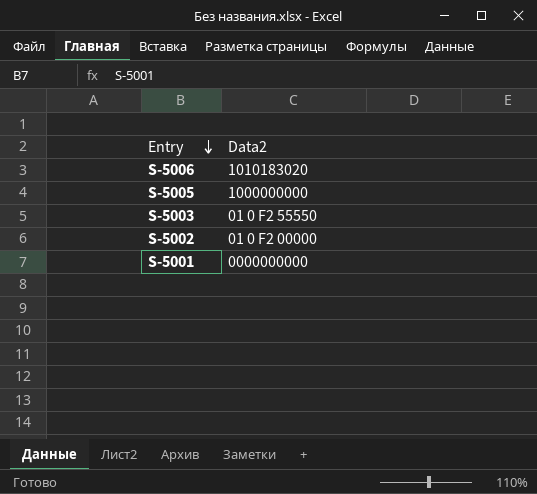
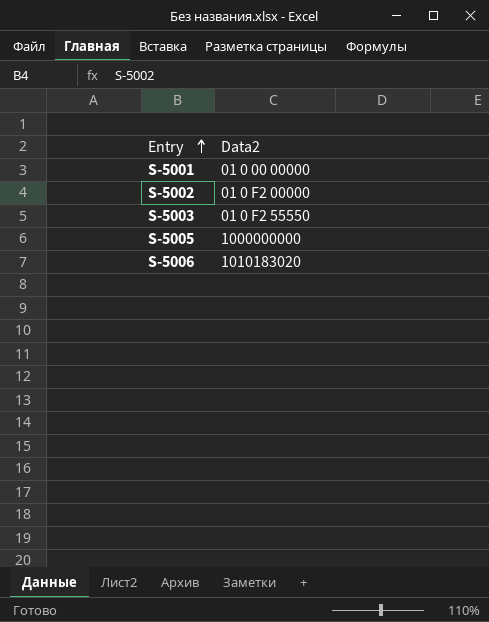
row order: Entry descending -> Entry ascending
S-5001 | Data2: 0000000000 -> 01 0 00 00000

